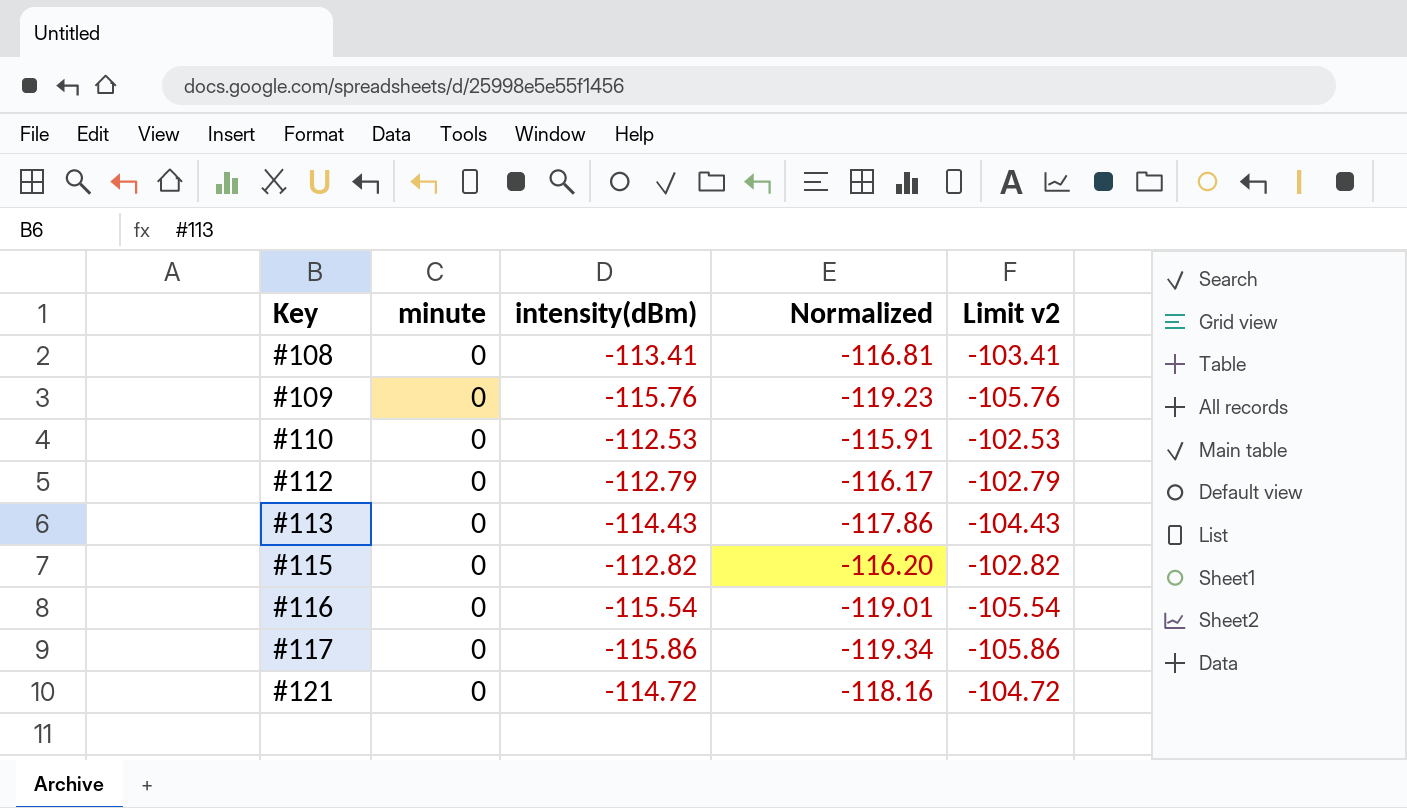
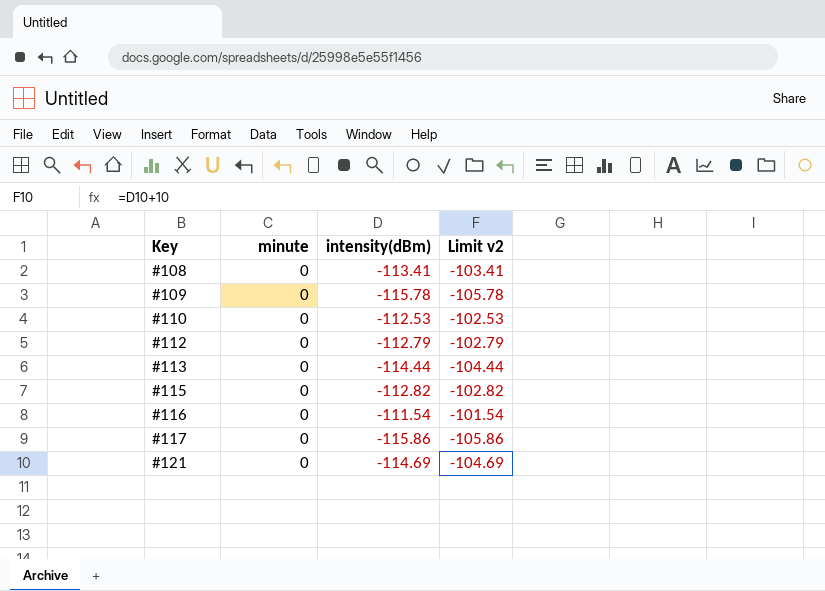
column Normalized | formula: [intensity(dBm)] * 1.03 -> none
#109 | intensity(dBm): -115.76 -> -115.78
#109 | Limit v2: -105.76 -> -105.78
#113 | intensity(dBm): -114.43 -> -114.44
#113 | Limit v2: -104.43 -> -104.44
#116 | intensity(dBm): -115.54 -> -111.54
#116 | Limit v2: -105.54 -> -101.54
#121 | intensity(dBm): -114.72 -> -114.69
#121 | Limit v2: -104.72 -> -104.69

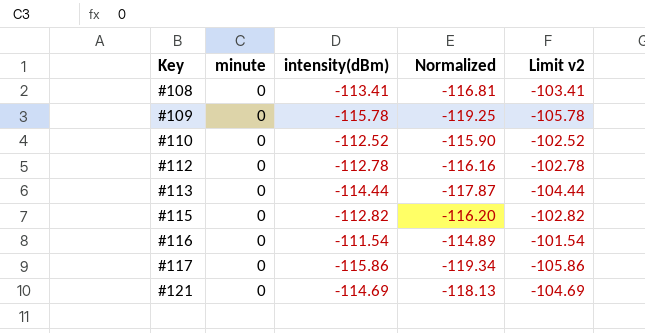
column Normalized | formula: none -> [intensity(dBm)] * 1.03
#110 | intensity(dBm): -112.53 -> -112.52
#110 | Limit v2: -102.53 -> -102.52
#112 | intensity(dBm): -112.79 -> -112.78
#112 | Limit v2: -102.79 -> -102.78

